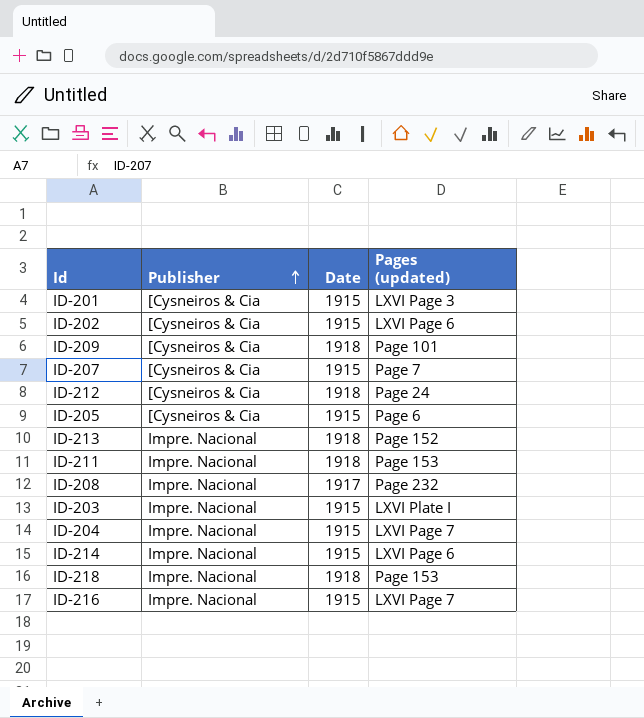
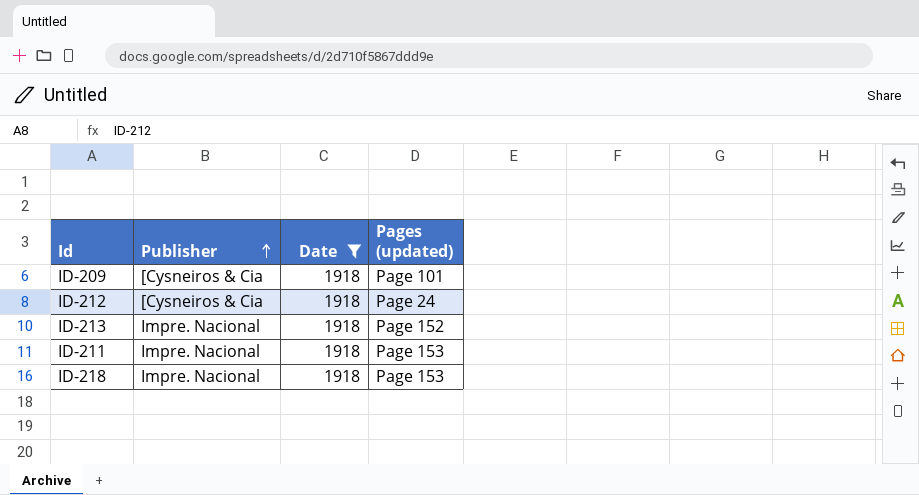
filter: none -> Date = 1918

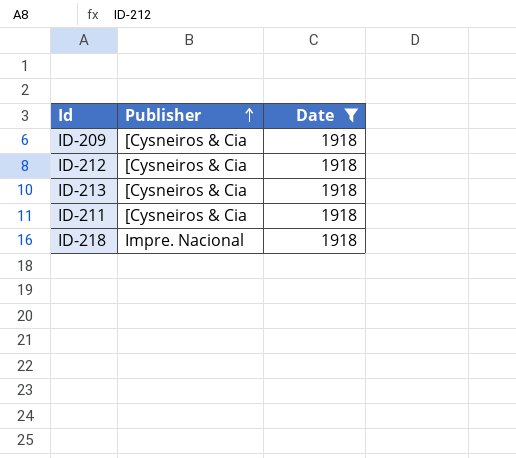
column Pages (updated) | position: 4 -> none
ID-213 | Publisher: Impre. Nacional -> [Cysneiros & Cia
ID-211 | Publisher: Impre. Nacional -> [Cysneiros & Cia

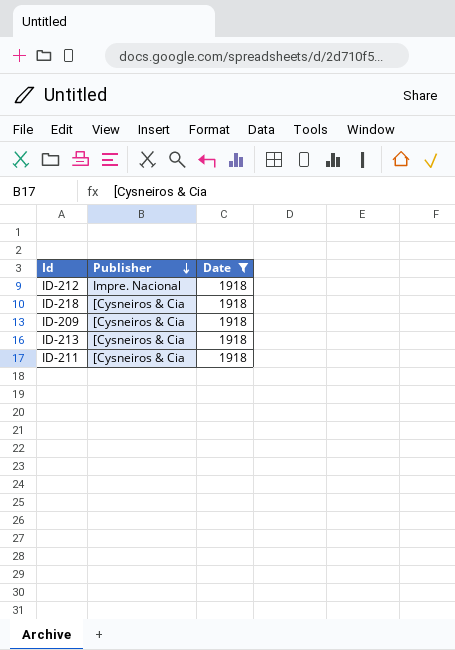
row order: Publisher ascending -> Publisher descending
ID-212 | Publisher: [Cysneiros & Cia -> Impre. Nacional
ID-218 | Publisher: Impre. Nacional -> [Cysneiros & Cia

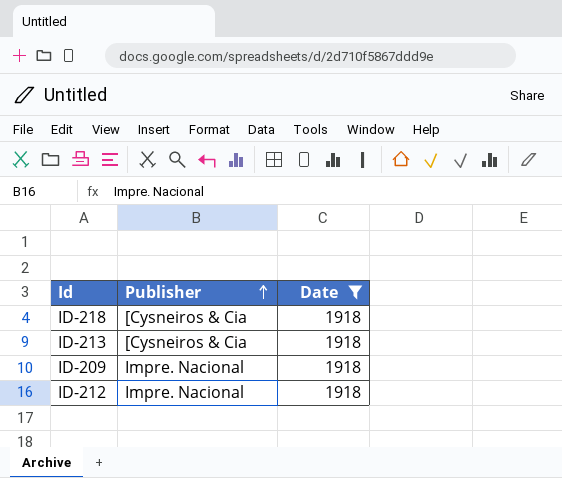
row order: Publisher descending -> Publisher ascending
row ID-211: [Cysneiros & Cia | 1918 -> none
ID-209 | Publisher: [Cysneiros & Cia -> Impre. Nacional

